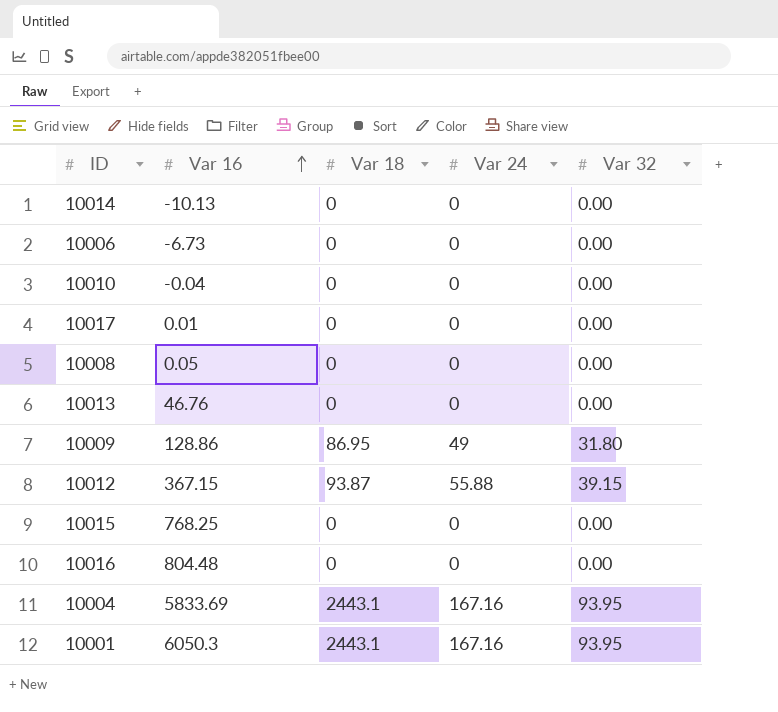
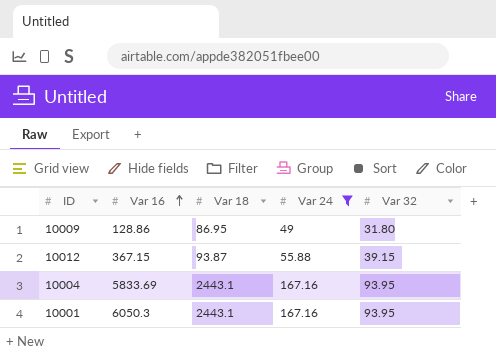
filter: none -> Var 24 != 0

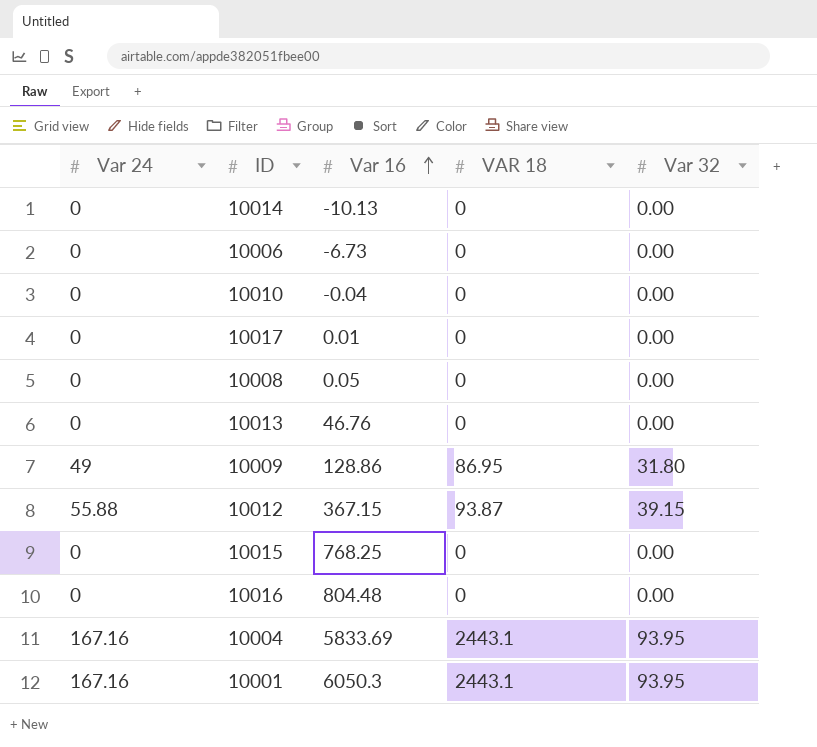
filter: Var 24 != 0 -> none
column Var 24 | position: 4 -> 1
column name: Var 18 -> VAR 18

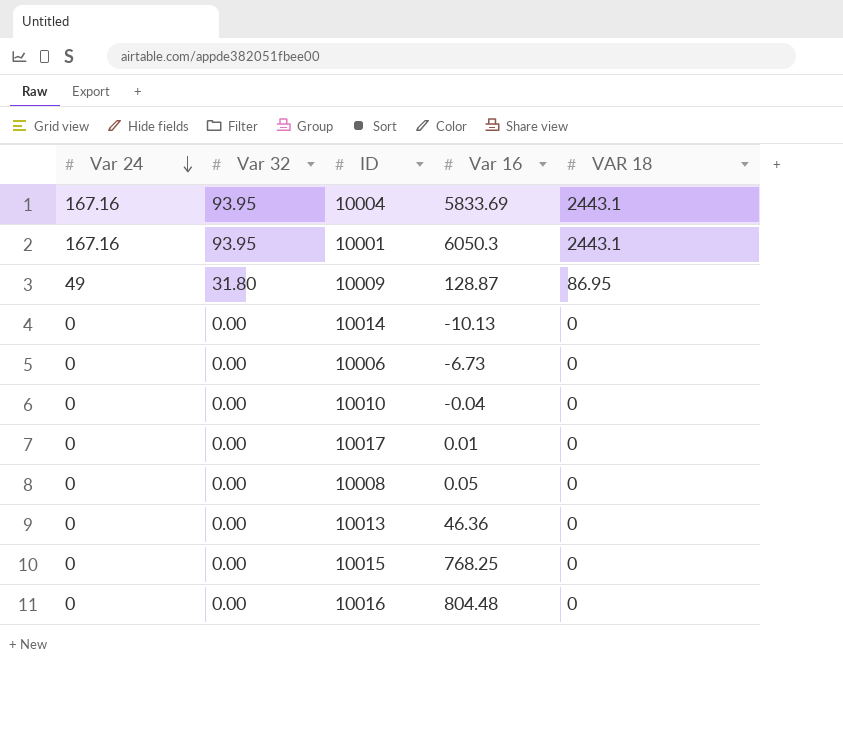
row order: Var 16 ascending -> Var 24 descending
column Var 32 | position: 5 -> 2
row 10012: 55.88 | 367.15 | 93.87 | 39.15 -> none
10009 | Var 16: 128.86 -> 128.87
10013 | Var 16: 46.76 -> 46.36

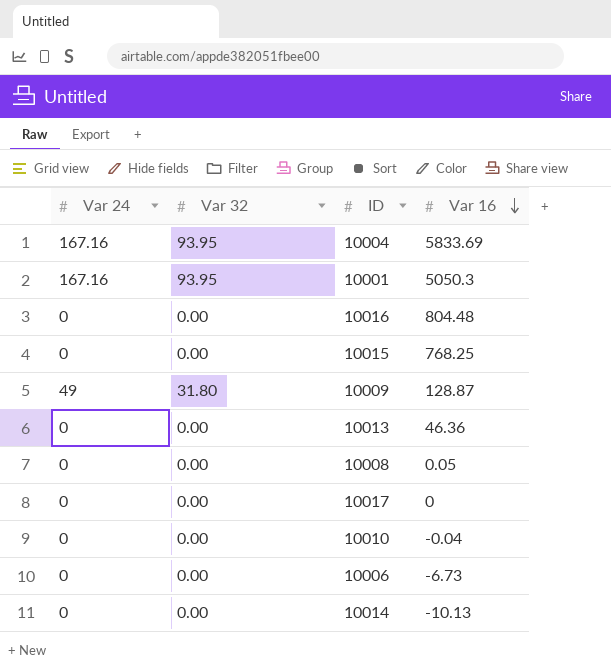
row order: Var 24 descending -> Var 16 descending
column VAR 18 | position: 5 -> none
10001 | Var 16: 6050.3 -> 5050.3
10017 | Var 16: 0.01 -> 0

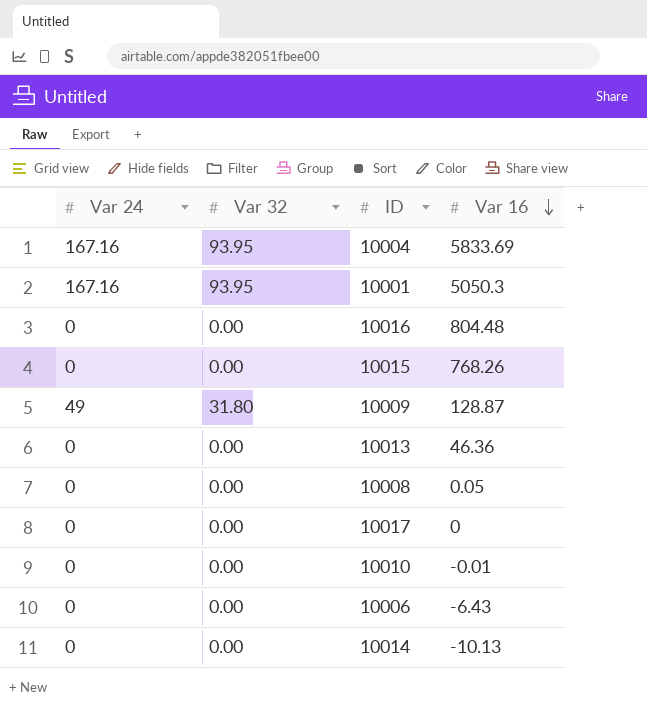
10015 | Var 16: 768.25 -> 768.26
10010 | Var 16: -0.04 -> -0.01
10006 | Var 16: -6.73 -> -6.43

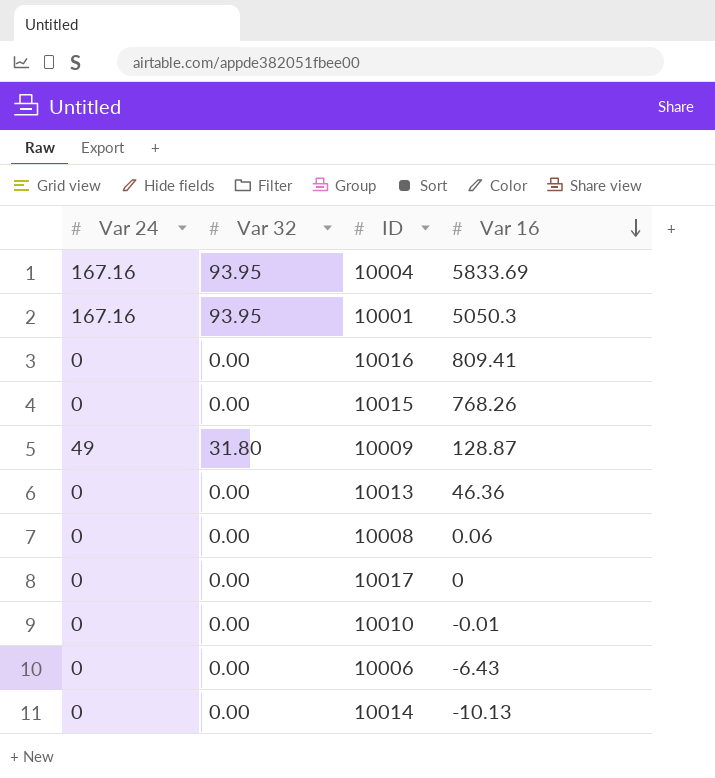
10016 | Var 16: 804.48 -> 809.41
10008 | Var 16: 0.05 -> 0.06

